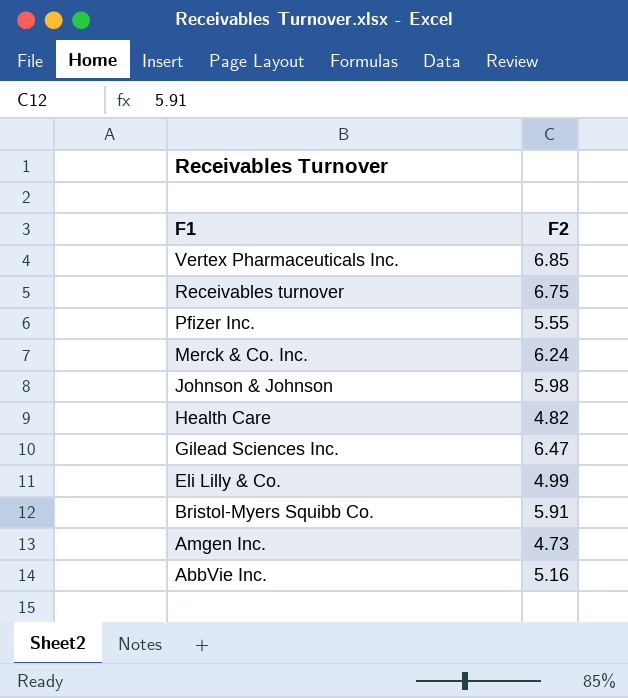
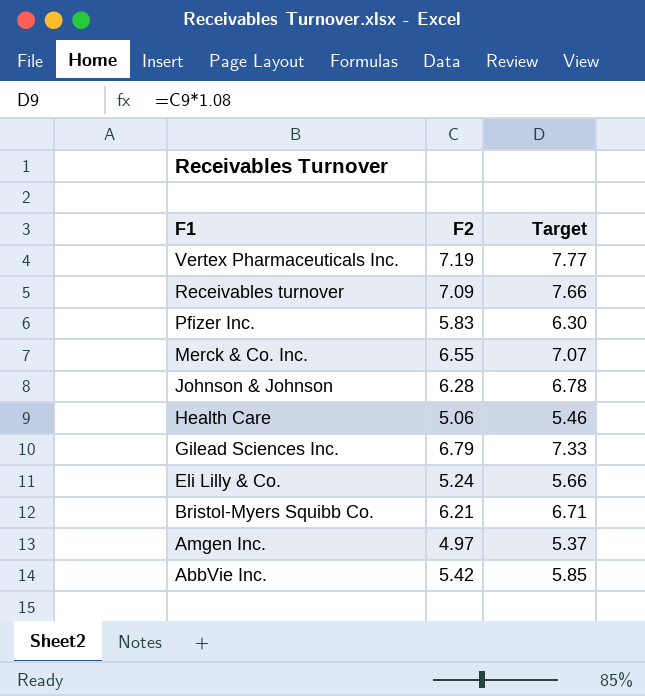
column Target | formula: none -> [F2] * 1.08
Vertex Pharmaceuticals Inc. | F2: 6.85 -> 7.19
Receivables turnover | F2: 6.75 -> 7.09
Pfizer Inc. | F2: 5.55 -> 5.83
Merck & Co. Inc. | F2: 6.24 -> 6.55
Johnson & Johnson | F2: 5.98 -> 6.28
Health Care | F2: 4.82 -> 5.06
Gilead Sciences Inc. | F2: 6.47 -> 6.79
Eli Lilly & Co. | F2: 4.99 -> 5.24
Bristol-Myers Squibb Co. | F2: 5.91 -> 6.21
Amgen Inc. | F2: 4.73 -> 4.97
AbbVie Inc. | F2: 5.16 -> 5.42

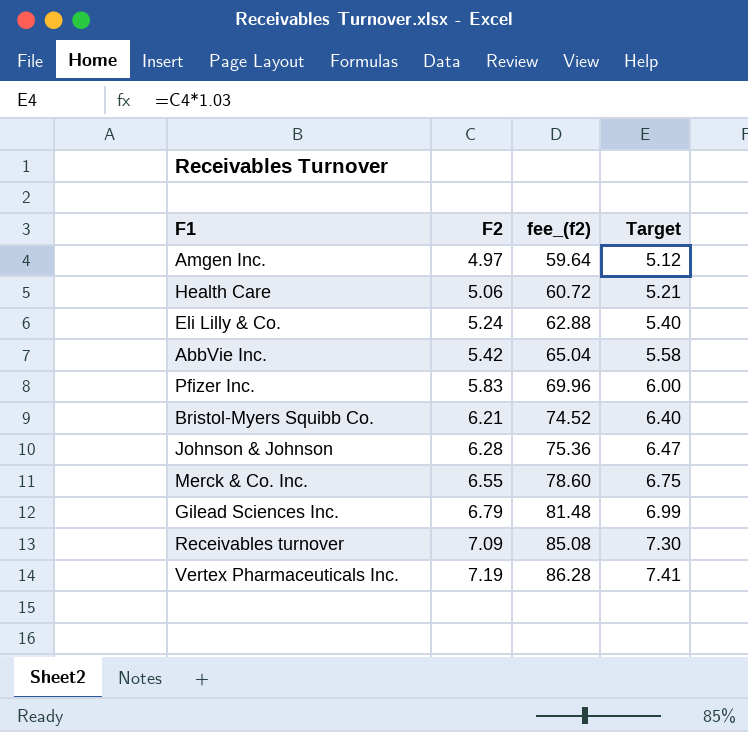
row order: F1 descending -> F2 ascending
column fee_(f2) | formula: none -> [F2] * 12
column Target | formula: [F2] * 1.08 -> [F2] * 1.03

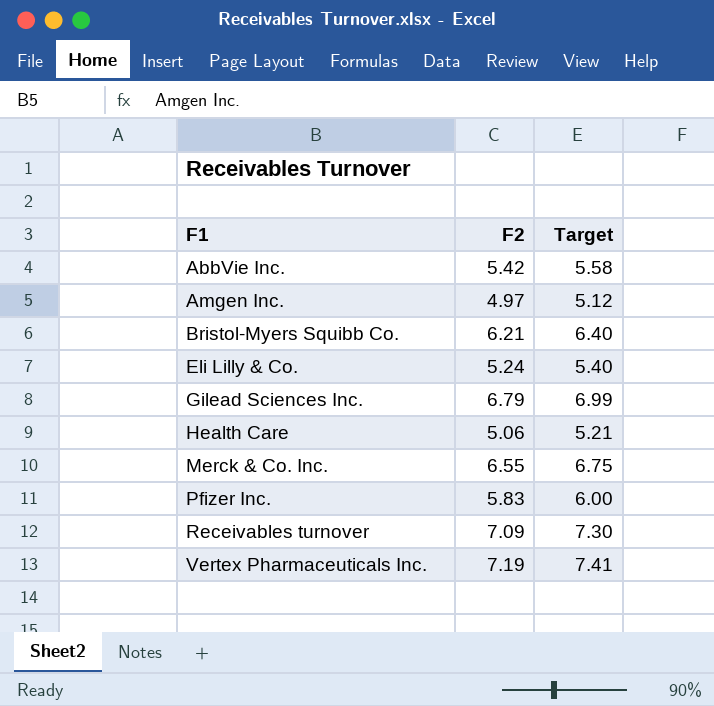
row order: F2 ascending -> F1 ascending
column fee_(f2) | formula: [F2] * 12 -> none
row Johnson & Johnson: 6.28 | 75.36 | 6.47 -> none

